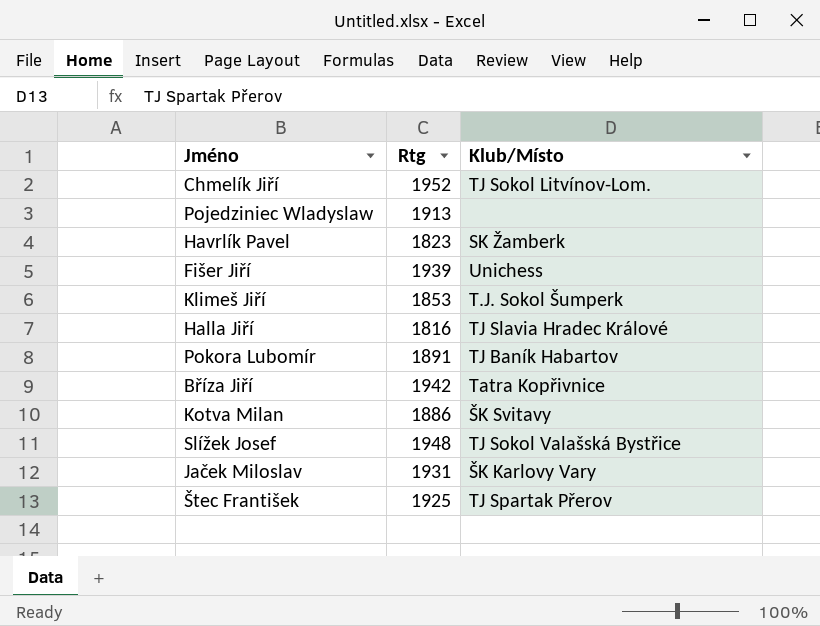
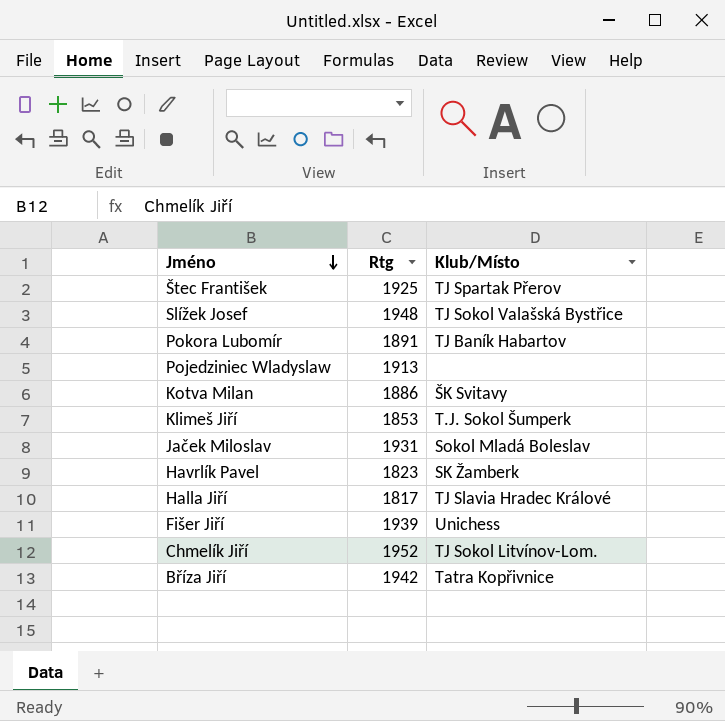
row order: none -> Jméno descending
Jaček Miloslav | Klub/Místo: ŠK Karlovy Vary -> Sokol Mladá Boleslav
Halla Jiří | Rtg: 1816 -> 1817

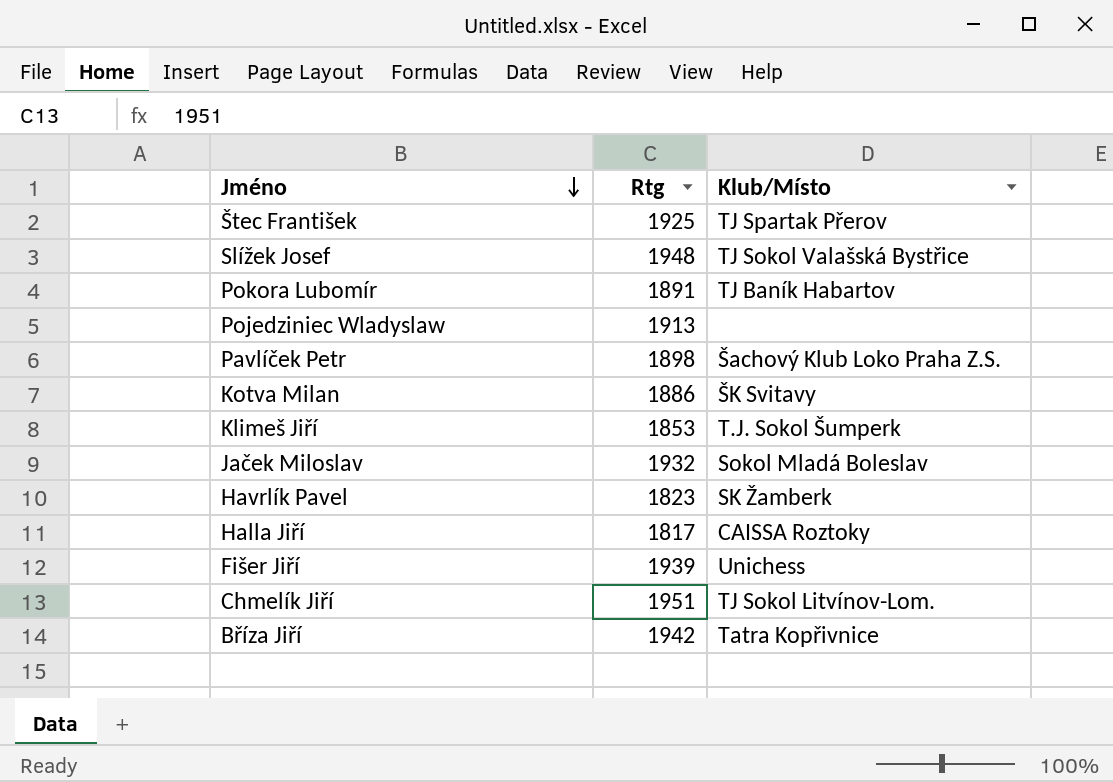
row Pavlíček Petr: none -> 1898 | Šachový Klub Loko Praha Z.S.
Jaček Miloslav | Rtg: 1931 -> 1932
Halla Jiří | Klub/Místo: TJ Slavia Hradec Králové -> CAISSA Roztoky
Chmelík Jiří | Rtg: 1952 -> 1951

